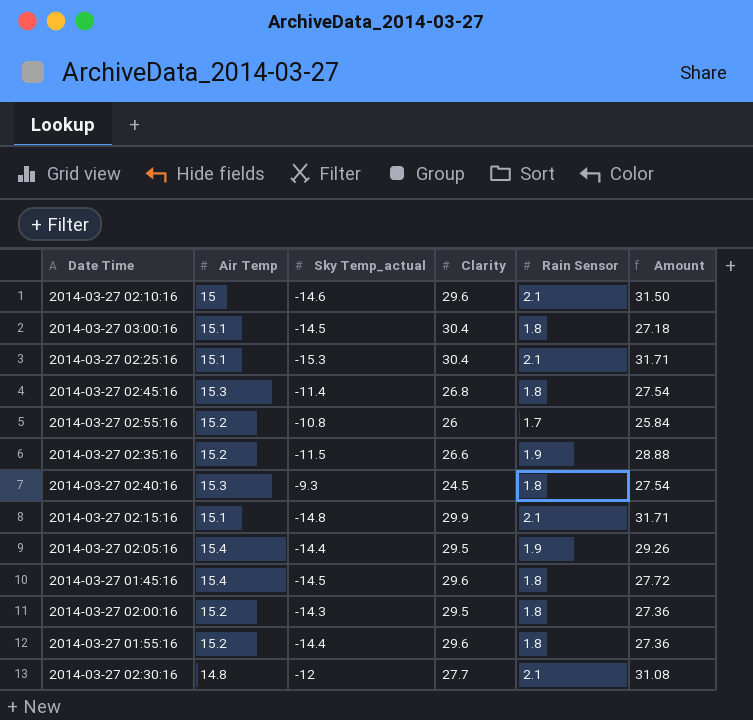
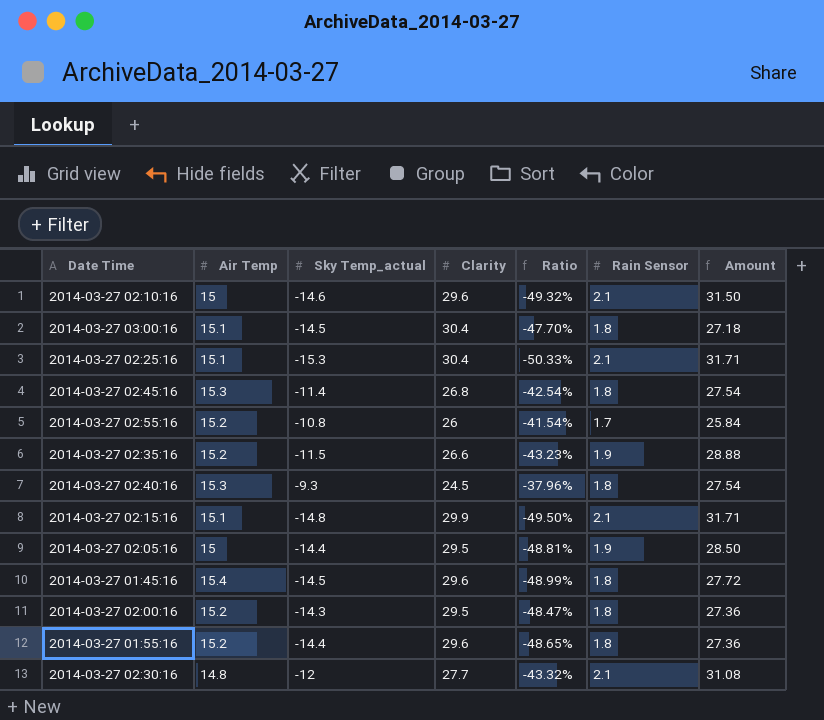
column Ratio | formula: none -> [Sky Temp_actual] / [Clarity]
2014-03-27 02:05:16 | Air Temp: 15.4 -> 15
2014-03-27 02:05:16 | Amount: 29.26 -> 28.50

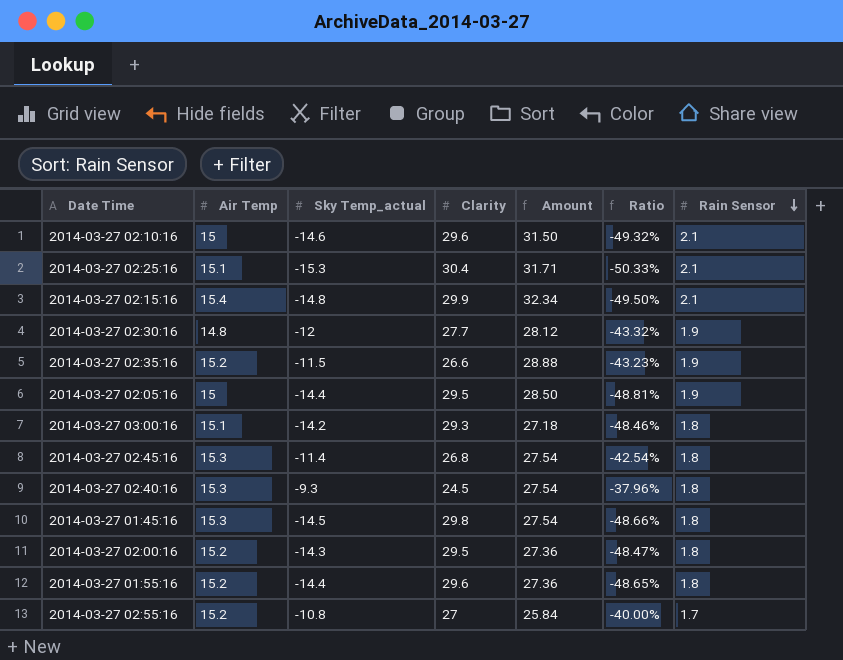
row order: none -> Rain Sensor descending
column Amount | position: 7 -> 5
2014-03-27 02:15:16 | Air Temp: 15.1 -> 15.4
2014-03-27 02:15:16 | Amount: 31.71 -> 32.34
2014-03-27 02:30:16 | Amount: 31.08 -> 28.12
2014-03-27 02:30:16 | Rain Sensor: 2.1 -> 1.9
2014-03-27 03:00:16 | Sky Temp_actual: -14.5 -> -14.2
2014-03-27 03:00:16 | Clarity: 30.4 -> 29.3
2014-03-27 03:00:16 | Ratio: -47.70% -> -48.46%
2014-03-27 01:45:16 | Air Temp: 15.4 -> 15.3
2014-03-27 01:45:16 | Clarity: 29.6 -> 29.8
2014-03-27 01:45:16 | Amount: 27.72 -> 27.54
2014-03-27 01:45:16 | Ratio: -48.99% -> -48.66%
2014-03-27 02:55:16 | Clarity: 26 -> 27
2014-03-27 02:55:16 | Ratio: -41.54% -> -40.00%

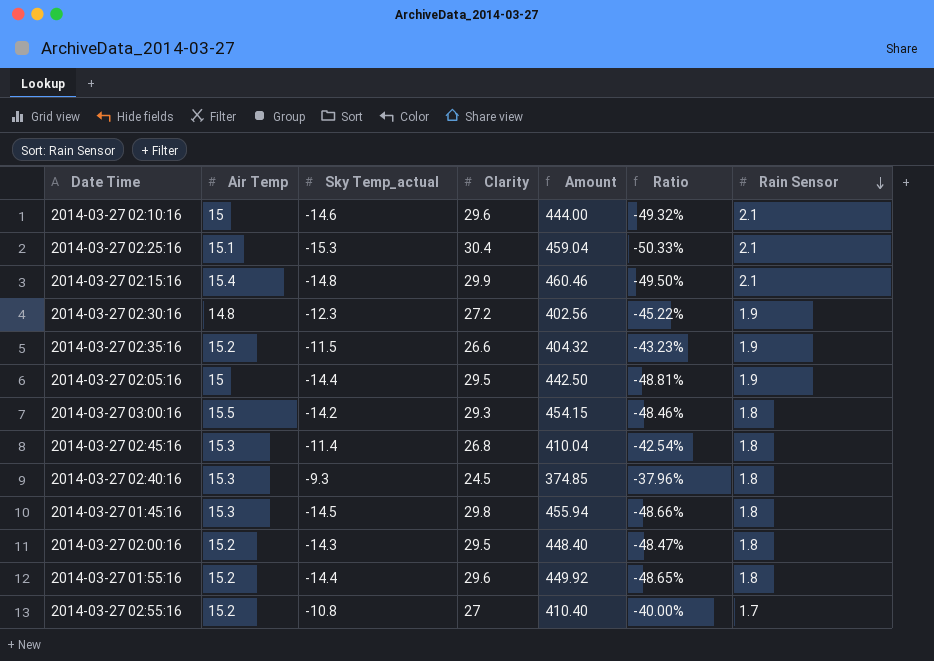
column Amount | formula: [Air Temp] * [Rain Sensor] -> [Air Temp] * [Clarity]
2014-03-27 02:30:16 | Sky Temp_actual: -12 -> -12.3
2014-03-27 02:30:16 | Clarity: 27.7 -> 27.2
2014-03-27 02:30:16 | Ratio: -43.32% -> -45.22%
2014-03-27 03:00:16 | Air Temp: 15.1 -> 15.5

